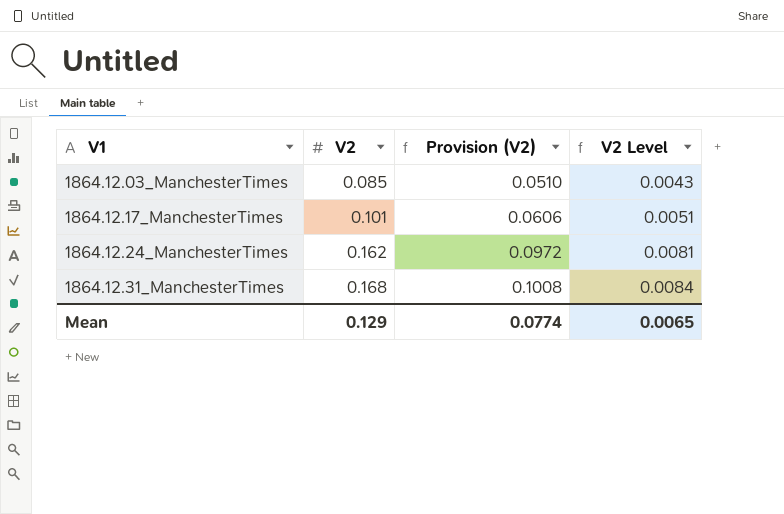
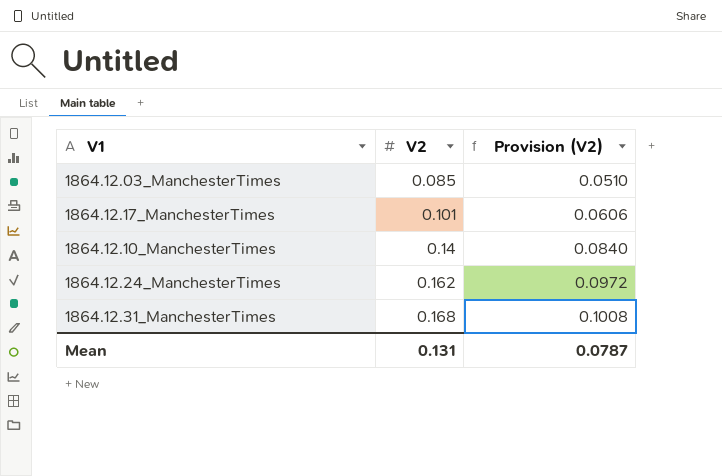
column V2 Level | formula: [V2] * 0.05 -> none
row 1864.12.10_ManchesterTimes: none -> 0.14 | 0.0840
Mean | V2: 0.129 -> 0.131
Mean | Provision (V2): 0.0774 -> 0.0787

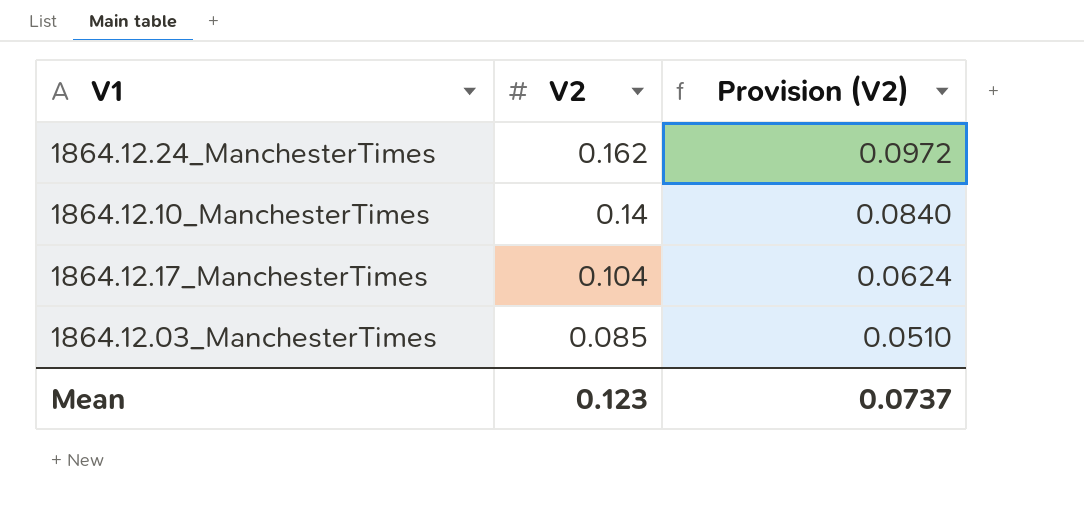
row order: V2 ascending -> V2 descending
row 1864.12.31_ManchesterTimes: 0.168 | 0.1008 -> none
1864.12.17_ManchesterTimes | V2: 0.101 -> 0.104
1864.12.17_ManchesterTimes | Provision (V2): 0.0606 -> 0.0624
Mean | V2: 0.131 -> 0.123
Mean | Provision (V2): 0.0787 -> 0.0737

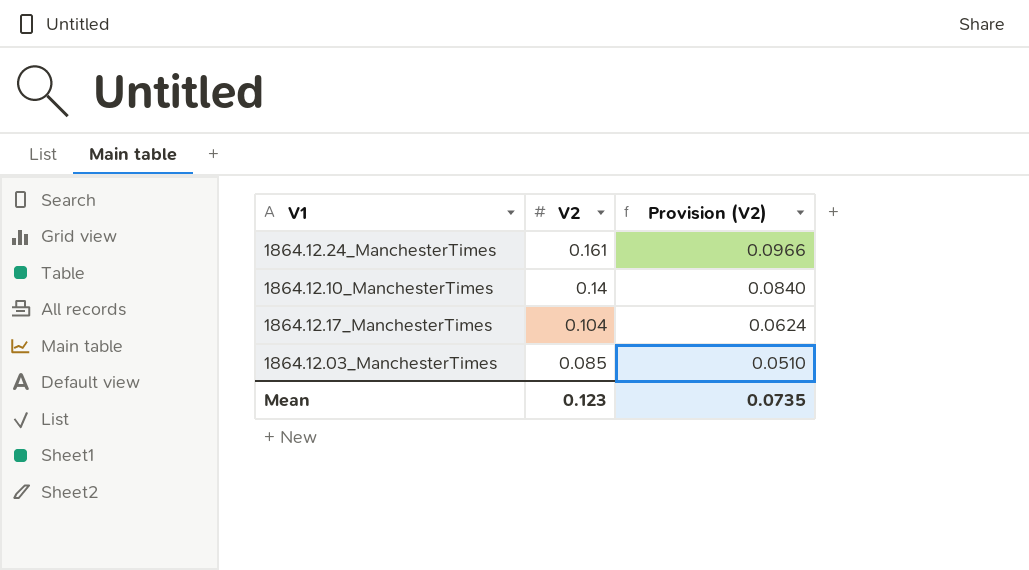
1864.12.24_ManchesterTimes | V2: 0.162 -> 0.161
1864.12.24_ManchesterTimes | Provision (V2): 0.0972 -> 0.0966
Mean | Provision (V2): 0.0737 -> 0.0735

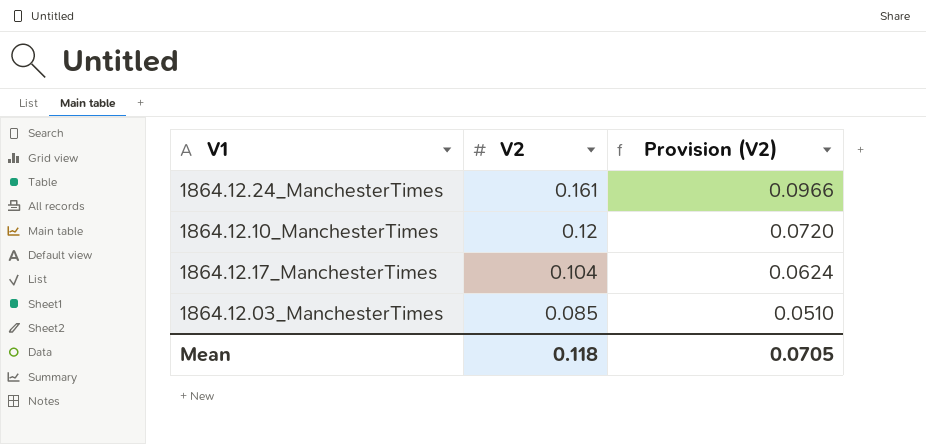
1864.12.10_ManchesterTimes | V2: 0.14 -> 0.12
1864.12.10_ManchesterTimes | Provision (V2): 0.0840 -> 0.0720
Mean | V2: 0.123 -> 0.118
Mean | Provision (V2): 0.0735 -> 0.0705

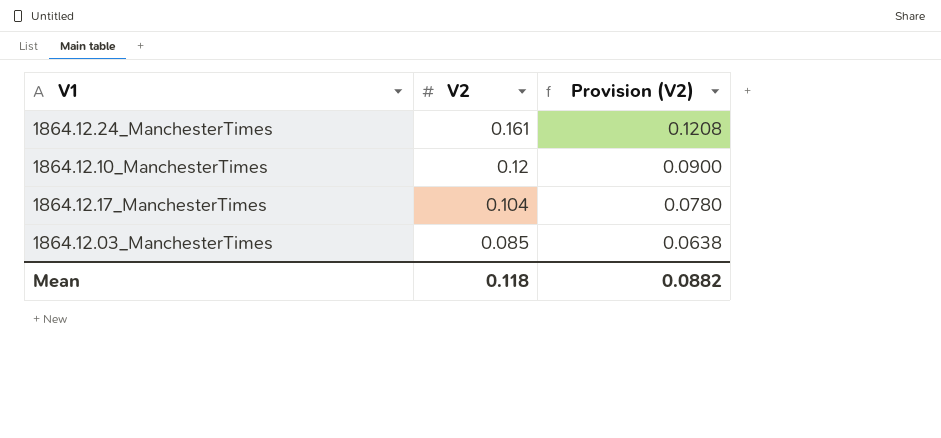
column Provision (V2) | formula: [V2] * 0.6 -> [V2] * 0.75
Mean | Provision (V2): 0.0705 -> 0.0882

